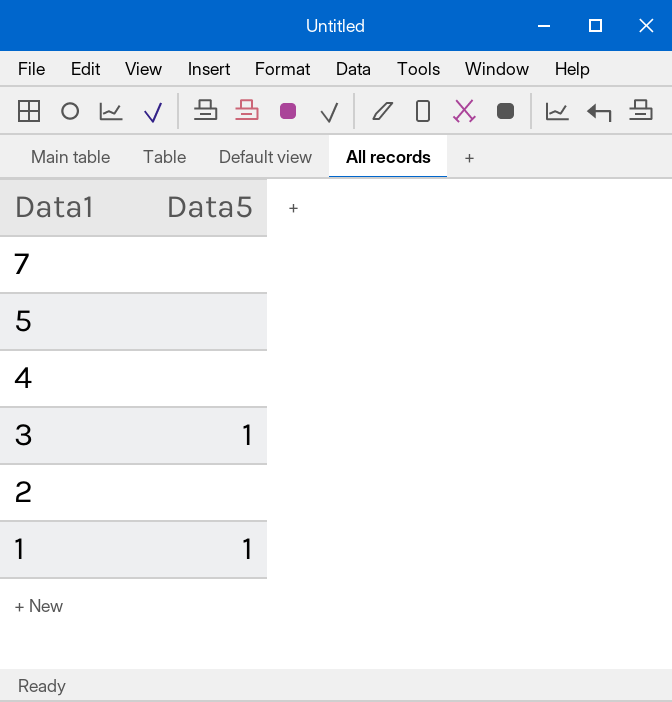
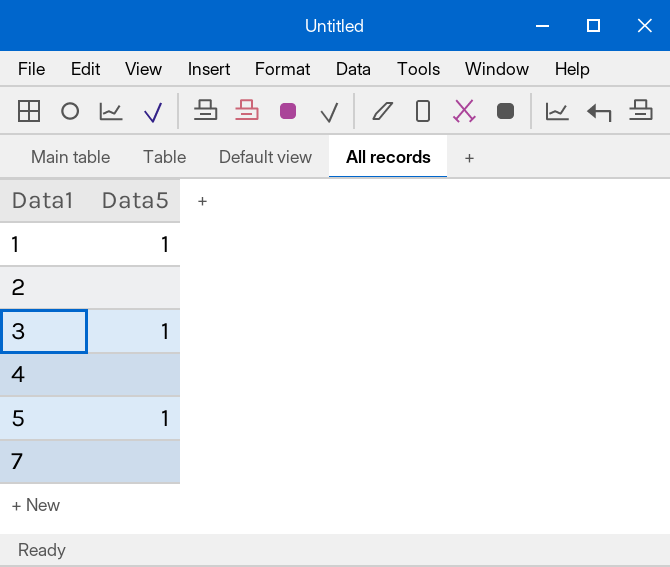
row order: Data1 descending -> Data1 ascending
5 | Data5: none -> 1

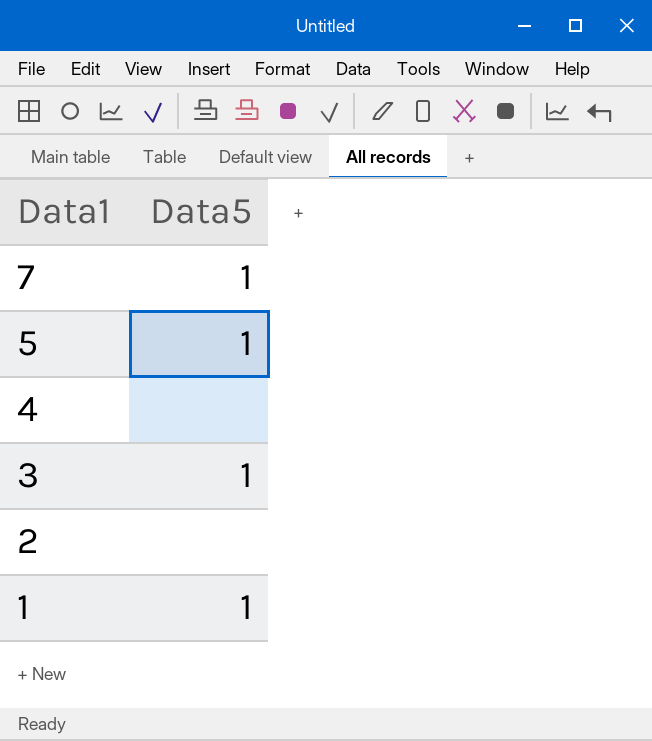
row order: Data1 ascending -> Data1 descending
7 | Data5: none -> 1

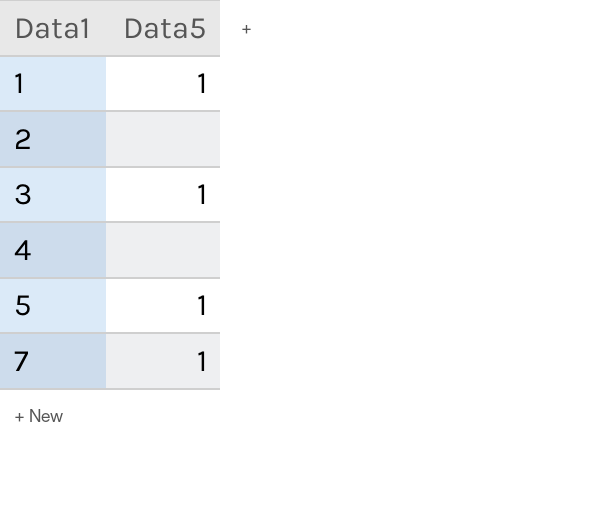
row order: Data1 descending -> Data1 ascending

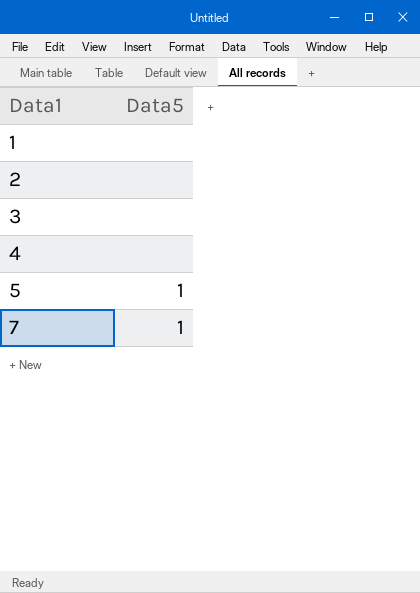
1 | Data5: 1 -> none
3 | Data5: 1 -> none

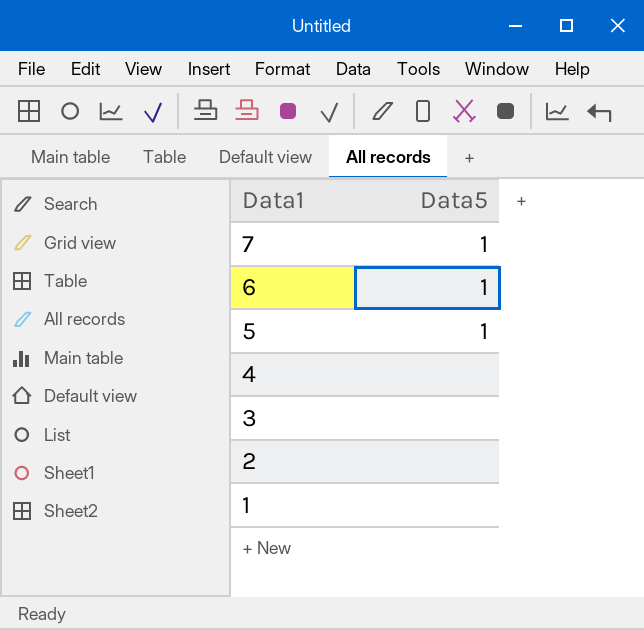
row order: Data1 ascending -> Data1 descending
row 6: none -> 1

